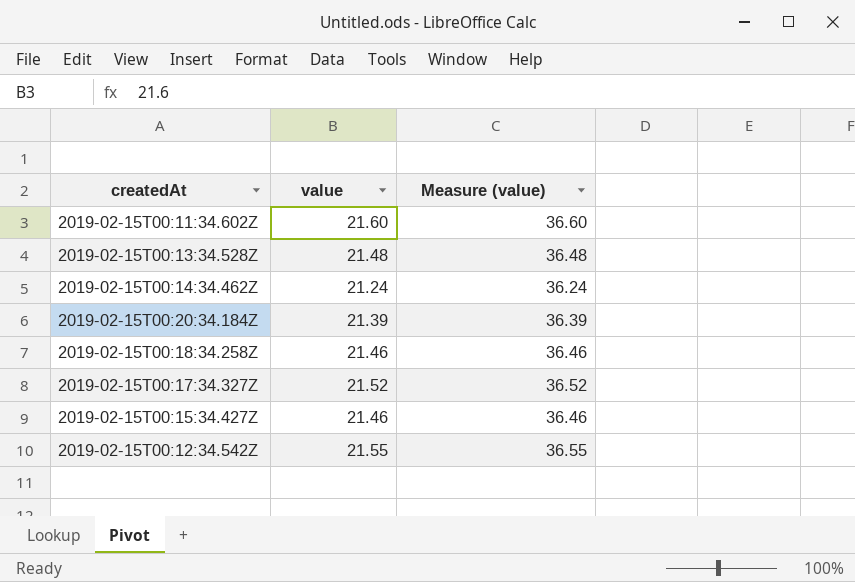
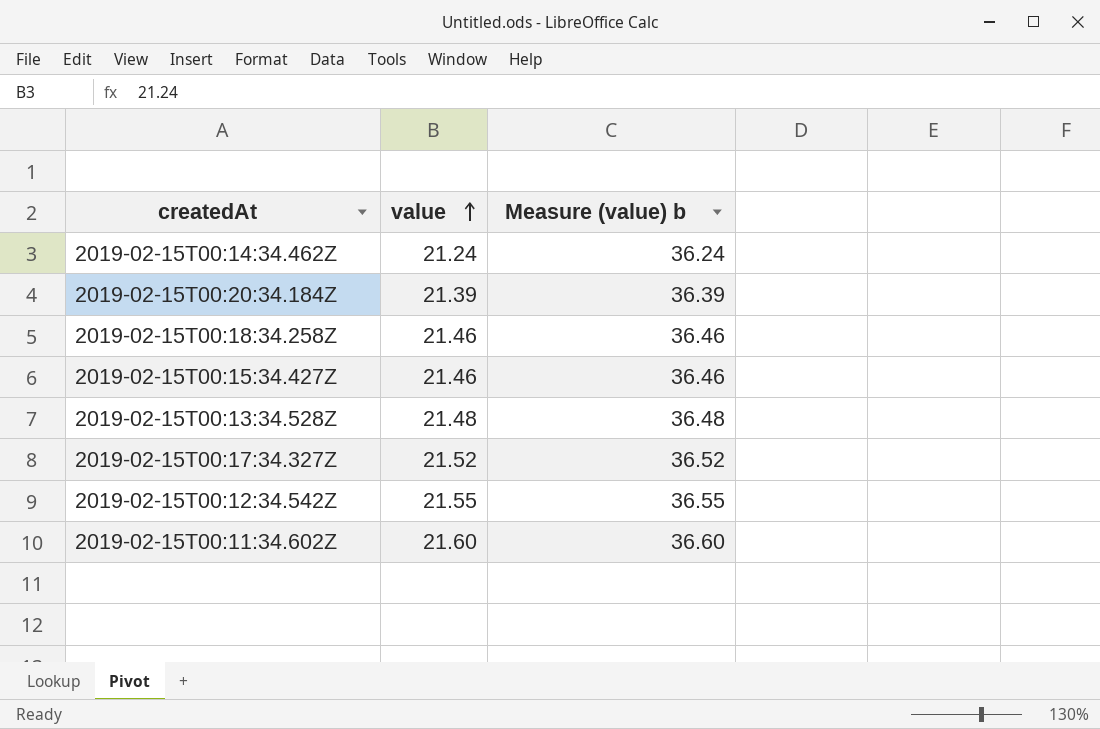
row order: none -> value ascending
column name: Measure (value) -> Measure (value) b

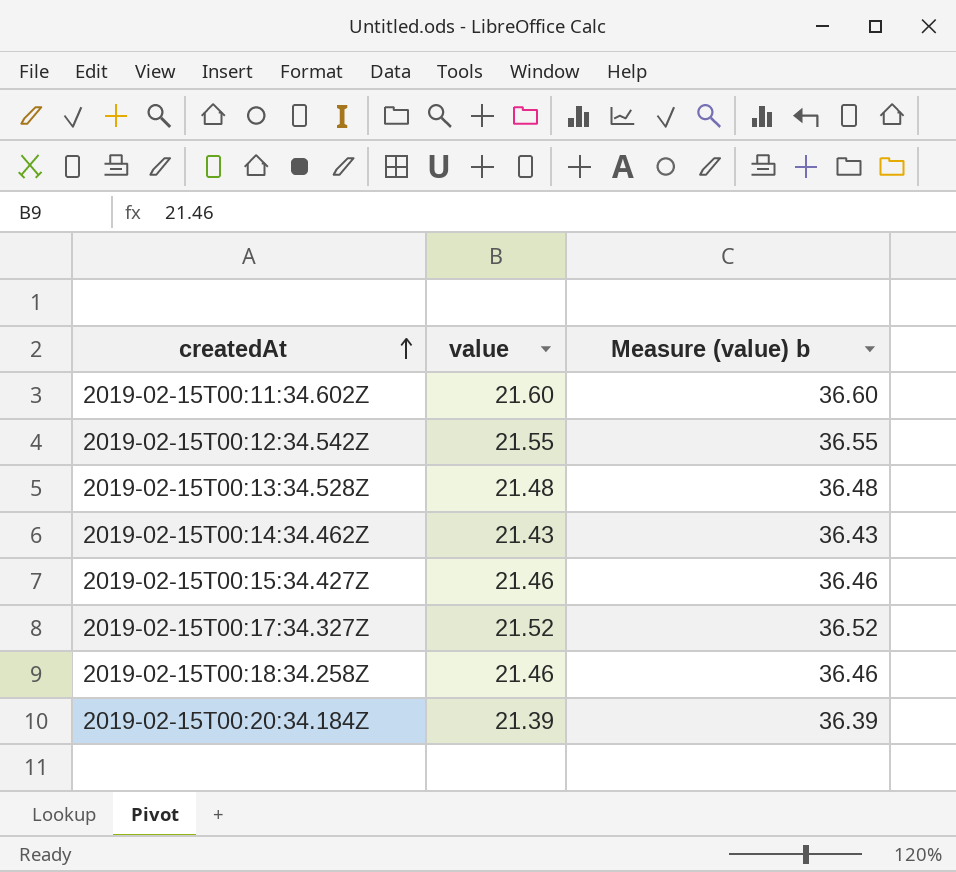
row order: value ascending -> createdAt ascending
2019-02-15T00:14:34.462Z | value: 21.24 -> 21.43
2019-02-15T00:14:34.462Z | Measure (value) b: 36.24 -> 36.43

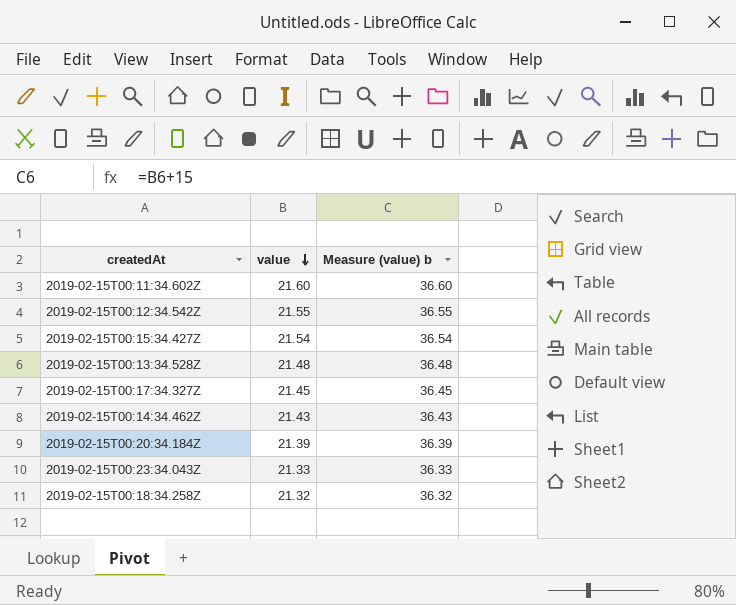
row order: createdAt ascending -> value descending
2019-02-15T00:15:34.427Z | value: 21.46 -> 21.54
2019-02-15T00:15:34.427Z | Measure (value) b: 36.46 -> 36.54
2019-02-15T00:17:34.327Z | value: 21.52 -> 21.45
2019-02-15T00:17:34.327Z | Measure (value) b: 36.52 -> 36.45
row 2019-02-15T00:23:34.043Z: none -> 21.33 | 36.33
2019-02-15T00:18:34.258Z | value: 21.46 -> 21.32
2019-02-15T00:18:34.258Z | Measure (value) b: 36.46 -> 36.32

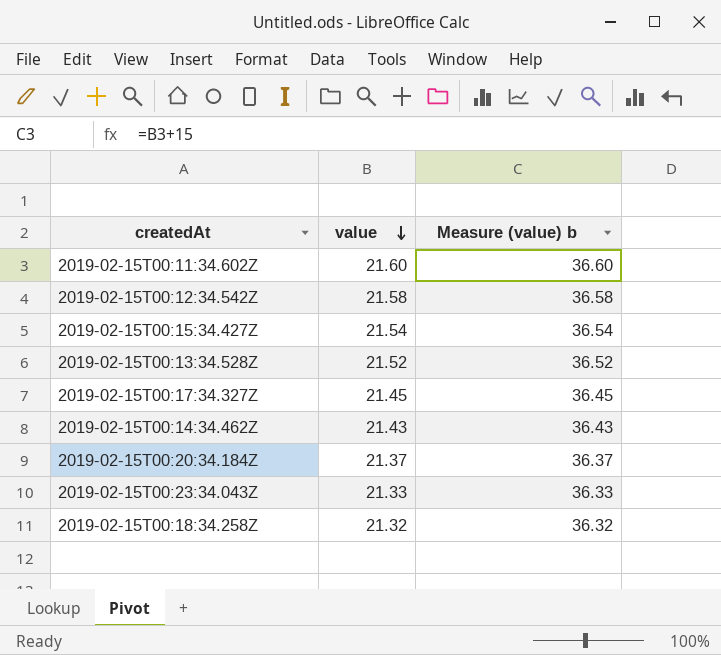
2019-02-15T00:12:34.542Z | value: 21.55 -> 21.58
2019-02-15T00:12:34.542Z | Measure (value) b: 36.55 -> 36.58
2019-02-15T00:13:34.528Z | value: 21.48 -> 21.52
2019-02-15T00:13:34.528Z | Measure (value) b: 36.48 -> 36.52
2019-02-15T00:20:34.184Z | value: 21.39 -> 21.37
2019-02-15T00:20:34.184Z | Measure (value) b: 36.39 -> 36.37

